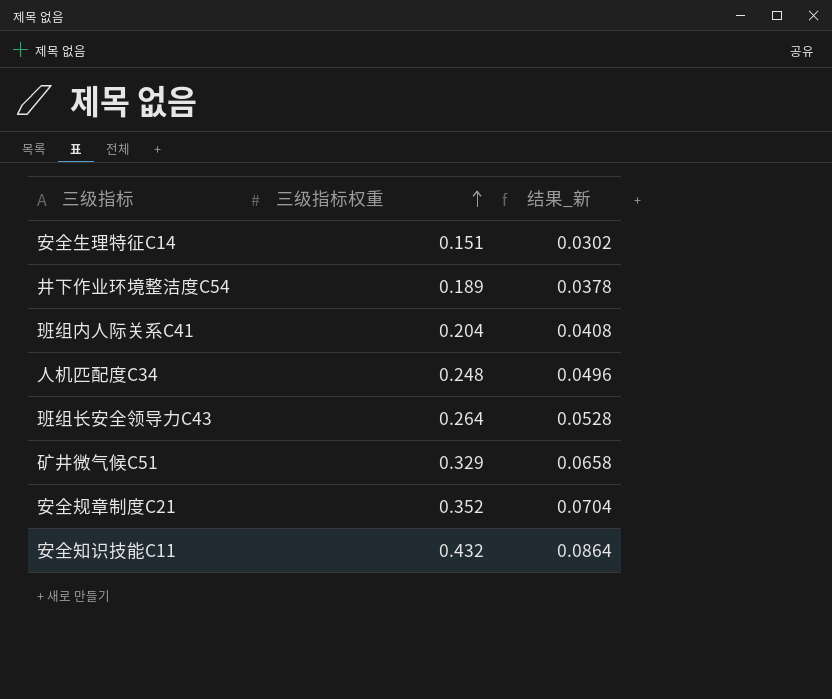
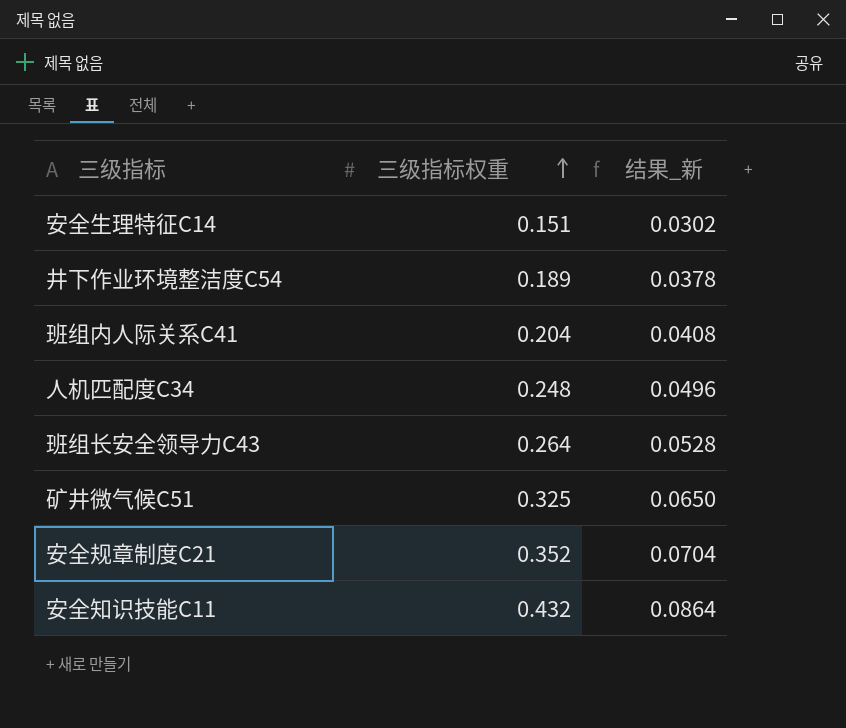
矿井微气候C51 | 三级指标权重: 0.329 -> 0.325
矿井微气候C51 | 结果_新: 0.0658 -> 0.0650

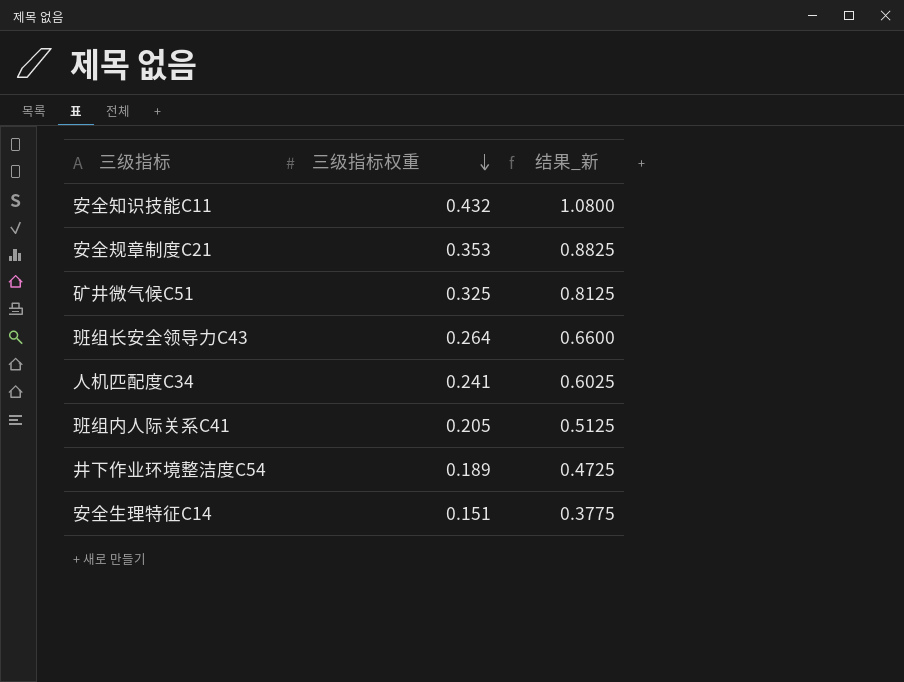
row order: 三级指标权重 ascending -> 三级指标权重 descending
column 结果_新 | formula: [三级指标权重] * 0.2 -> [三级指标权重] * 2.5
安全规章制度C21 | 三级指标权重: 0.352 -> 0.353
人机匹配度C34 | 三级指标权重: 0.248 -> 0.241
班组内人际关系C41 | 三级指标权重: 0.204 -> 0.205

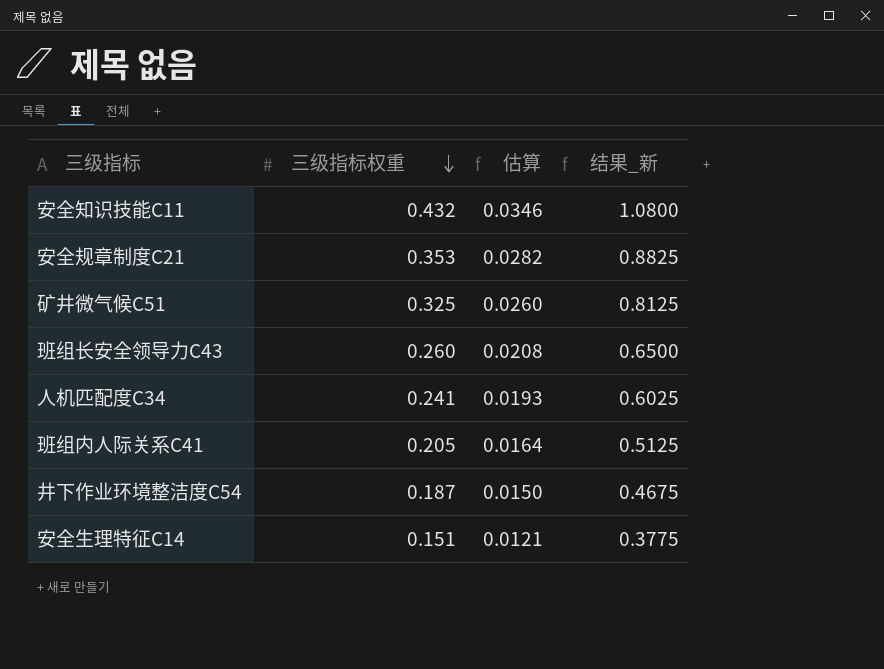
column 估算 | formula: none -> [三级指标权重] * 0.08
班组长安全领导力C43 | 三级指标权重: 0.264 -> 0.260
班组长安全领导力C43 | 结果_新: 0.6600 -> 0.6500
井下作业环境整洁度C54 | 三级指标权重: 0.189 -> 0.187
井下作业环境整洁度C54 | 结果_新: 0.4725 -> 0.4675

